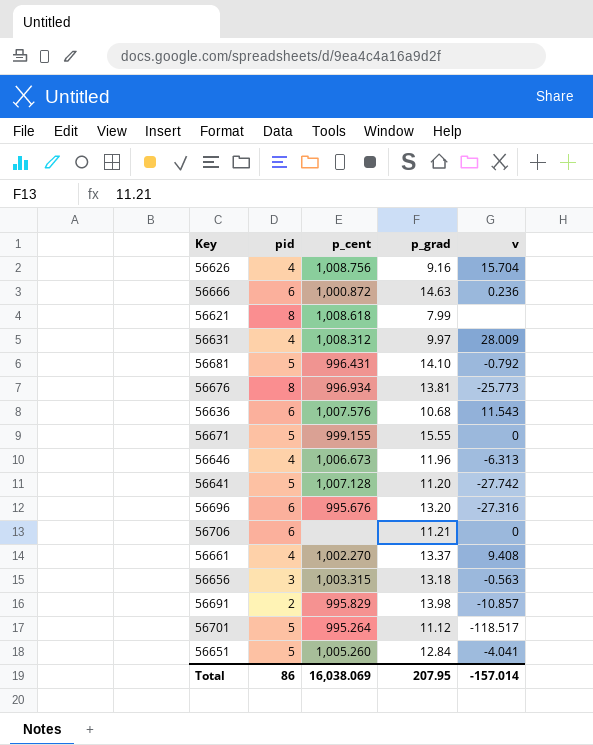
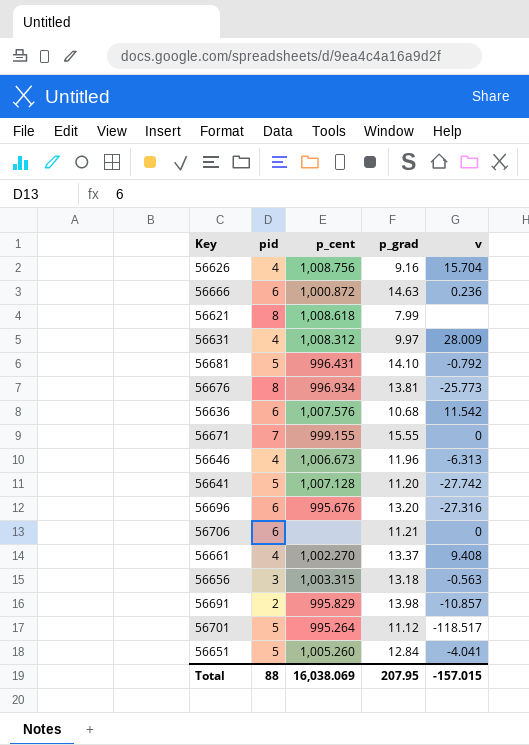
56636 | v: 11.543 -> 11.542
56671 | pid: 5 -> 7
Total | pid: 86 -> 88
Total | v: -157.014 -> -157.015

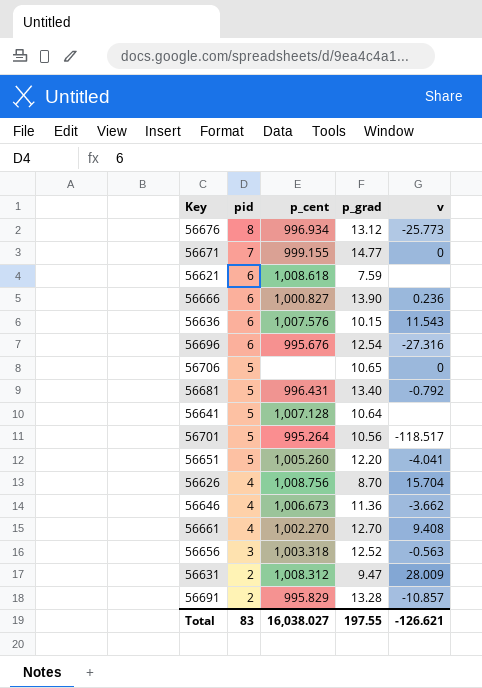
row order: none -> pid descending
56676 | p_grad: 13.81 -> 13.12
56671 | p_grad: 15.55 -> 14.77
56621 | pid: 8 -> 6
56621 | p_grad: 7.99 -> 7.59
56666 | p_cent: 1,000.872 -> 1,000.827
56666 | p_grad: 14.63 -> 13.90
56636 | p_grad: 10.68 -> 10.15
56636 | v: 11.542 -> 11.543
56696 | p_grad: 13.20 -> 12.54
56706 | pid: 6 -> 5
56706 | p_grad: 11.21 -> 10.65
56681 | p_grad: 14.10 -> 13.40
56641 | p_grad: 11.20 -> 10.64
56641 | v: -27.742 -> none
56701 | p_grad: 11.12 -> 10.56
56651 | p_grad: 12.84 -> 12.20
56626 | p_grad: 9.16 -> 8.70
56646 | p_grad: 11.96 -> 11.36
56646 | v: -6.313 -> -3.662
56661 | p_grad: 13.37 -> 12.70
56656 | p_cent: 1,003.315 -> 1,003.318
56656 | p_grad: 13.18 -> 12.52
56631 | pid: 4 -> 2
56631 | p_grad: 9.97 -> 9.47
56691 | p_grad: 13.98 -> 13.28
Total | pid: 88 -> 83
Total | p_cent: 16,038.069 -> 16,038.027
Total | p_grad: 207.95 -> 197.55
Total | v: -157.015 -> -126.621

